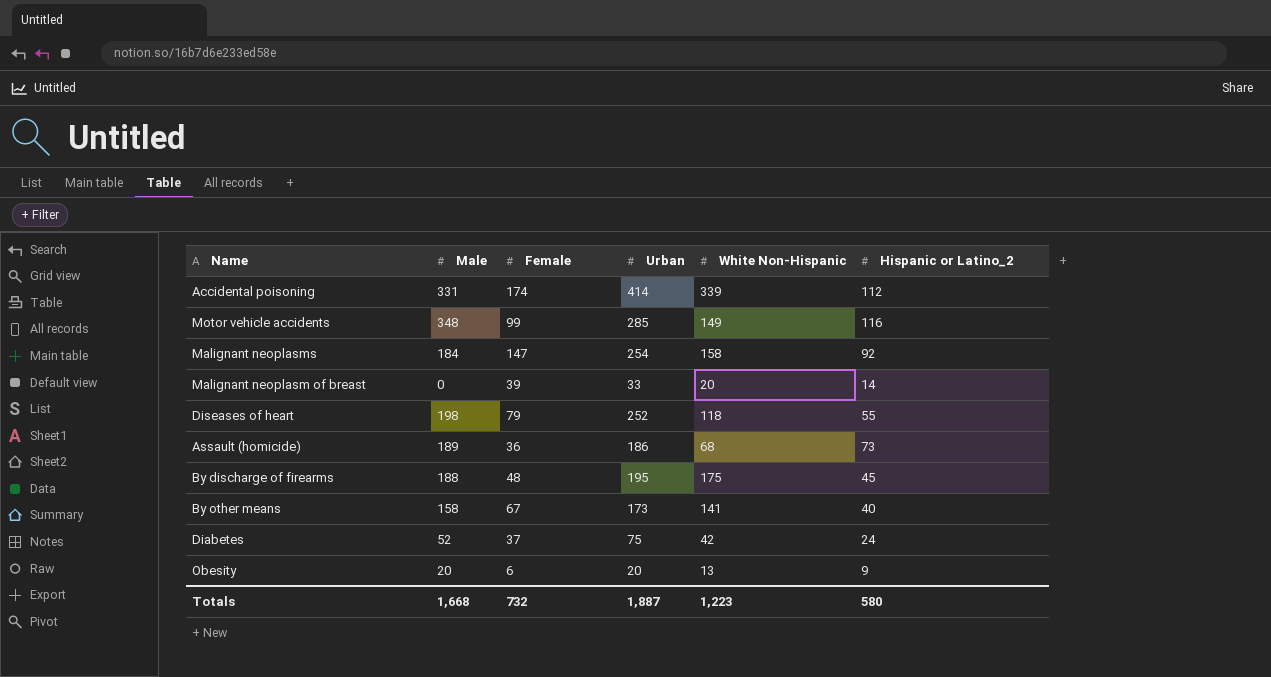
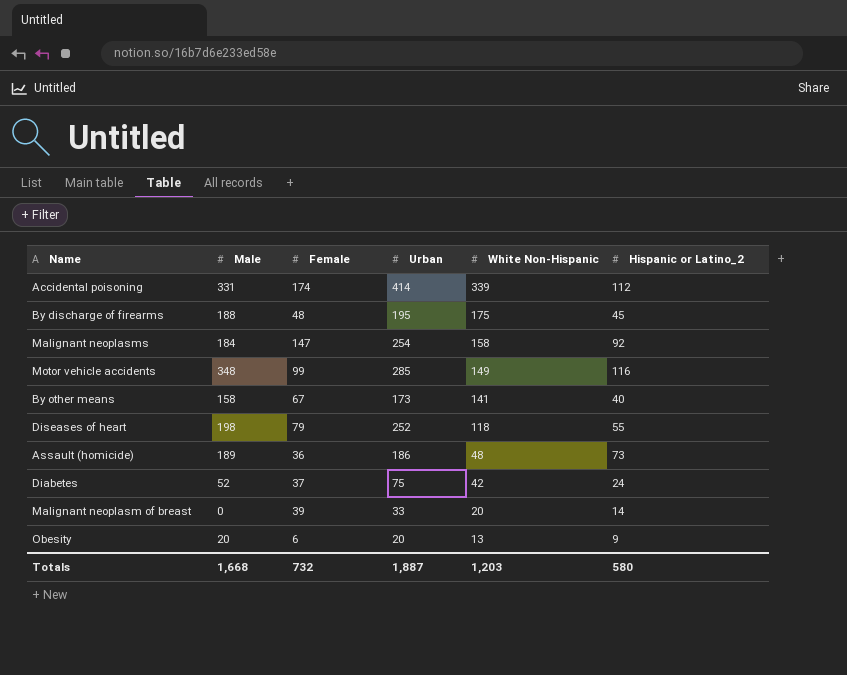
row order: none -> White Non-Hispanic descending
Assault (homicide) | White Non-Hispanic: 68 -> 48
Totals | White Non-Hispanic: 1,223 -> 1,203

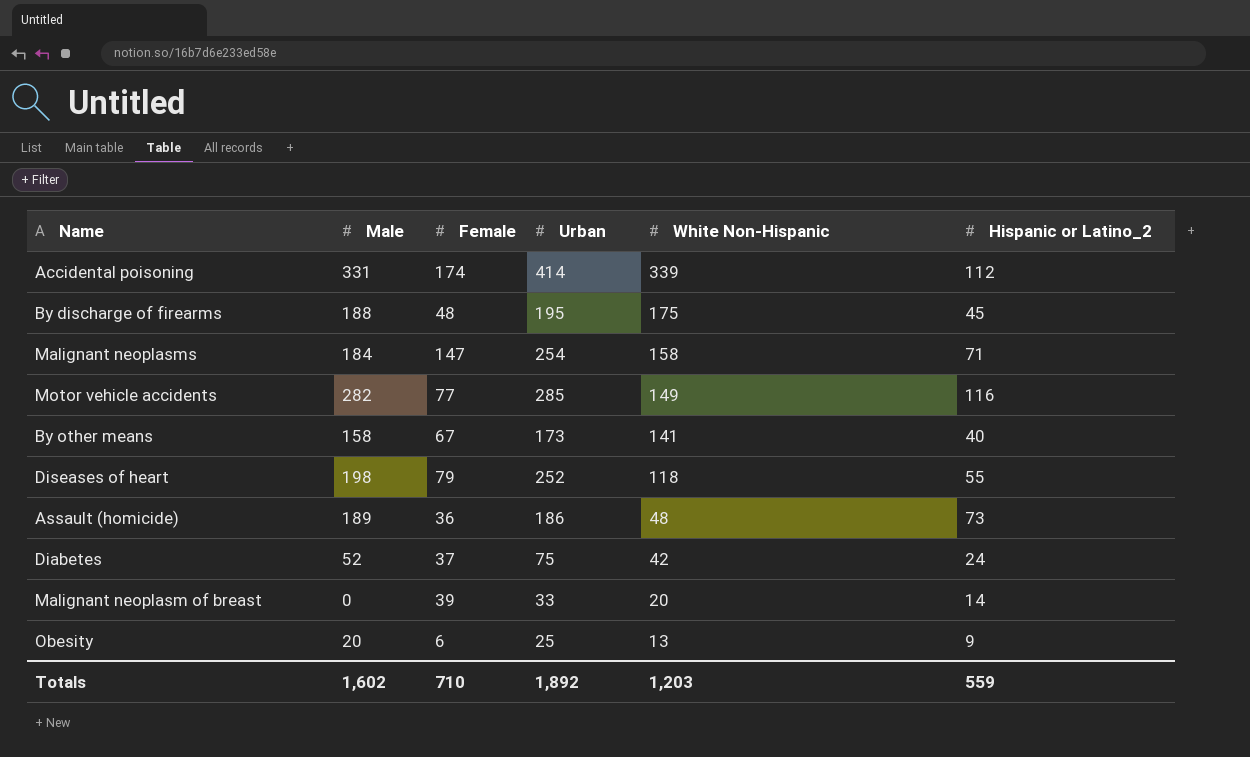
Malignant neoplasms | Hispanic or Latino_2: 92 -> 71
Motor vehicle accidents | Male: 348 -> 282
Motor vehicle accidents | Female: 99 -> 77
Obesity | Urban: 20 -> 25
Totals | Male: 1,668 -> 1,602
Totals | Female: 732 -> 710
Totals | Urban: 1,887 -> 1,892
Totals | Hispanic or Latino_2: 580 -> 559

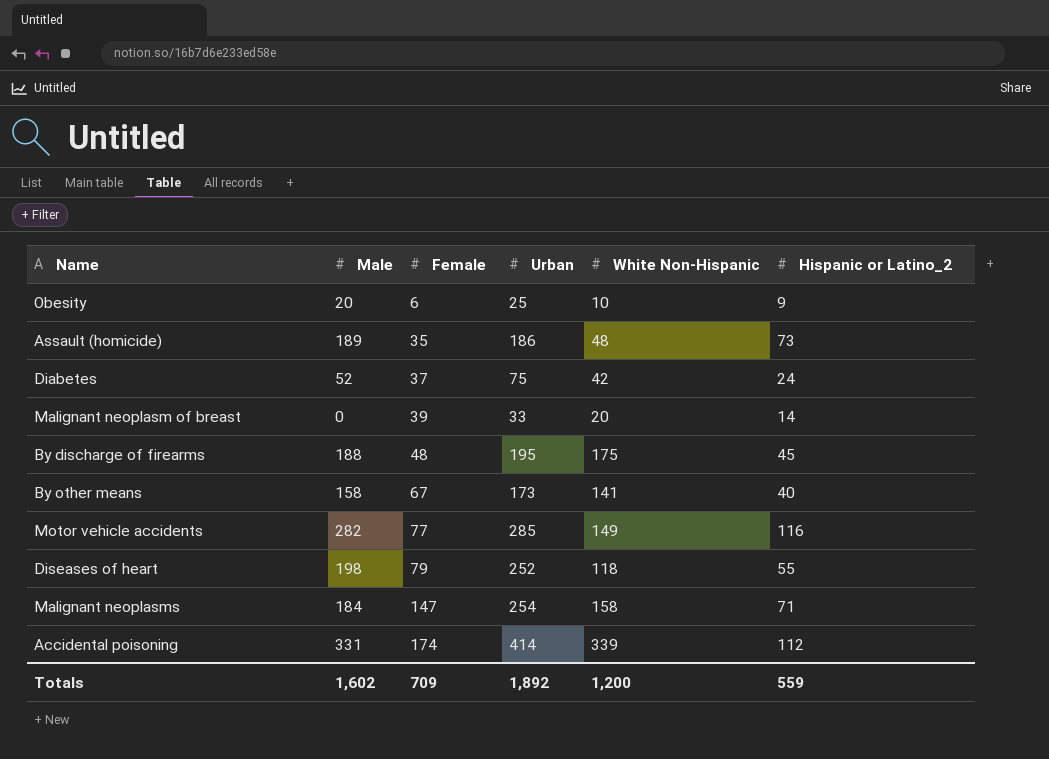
row order: White Non-Hispanic descending -> Female ascending
Obesity | White Non-Hispanic: 13 -> 10
Assault (homicide) | Female: 36 -> 35
Totals | Female: 710 -> 709
Totals | White Non-Hispanic: 1,203 -> 1,200

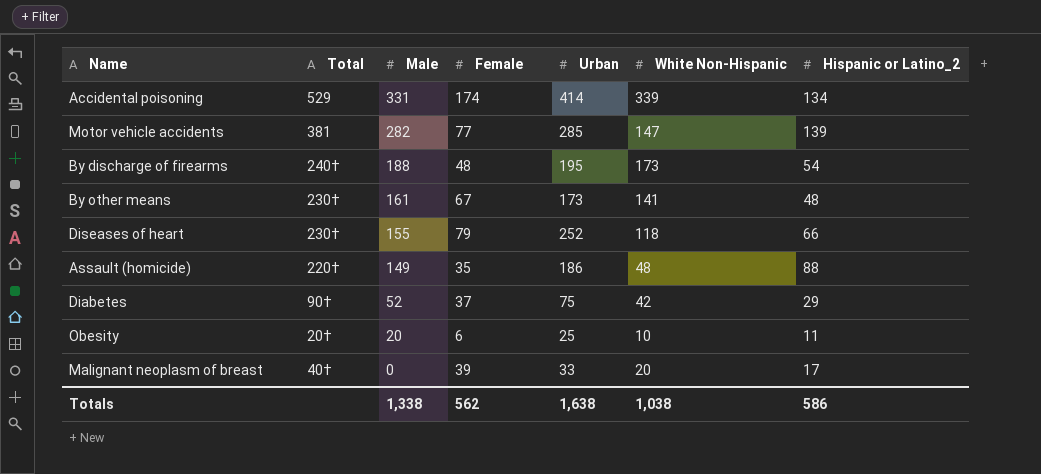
row order: Female ascending -> Male descending
column Total | position: none -> 2
row Malignant neoplasms: 184 | 147 | 254 | 158 | 71 -> none
Accidental poisoning | Hispanic or Latino_2: 112 -> 134
Motor vehicle accidents | White Non-Hispanic: 149 -> 147
Motor vehicle accidents | Hispanic or Latino_2: 116 -> 139
By discharge of firearms | White Non-Hispanic: 175 -> 173
By discharge of firearms | Hispanic or Latino_2: 45 -> 54
By other means | Male: 158 -> 161
By other means | Hispanic or Latino_2: 40 -> 48
Diseases of heart | Male: 198 -> 155
Diseases of heart | Hispanic or Latino_2: 55 -> 66
Assault (homicide) | Male: 189 -> 149
Assault (homicide) | Hispanic or Latino_2: 73 -> 88
Diabetes | Hispanic or Latino_2: 24 -> 29
Obesity | Hispanic or Latino_2: 9 -> 11
Malignant neoplasm of breast | Hispanic or Latino_2: 14 -> 17
Totals | Male: 1,602 -> 1,338
Totals | Female: 709 -> 562
Totals | Urban: 1,892 -> 1,638
Totals | White Non-Hispanic: 1,200 -> 1,038
Totals | Hispanic or Latino_2: 559 -> 586

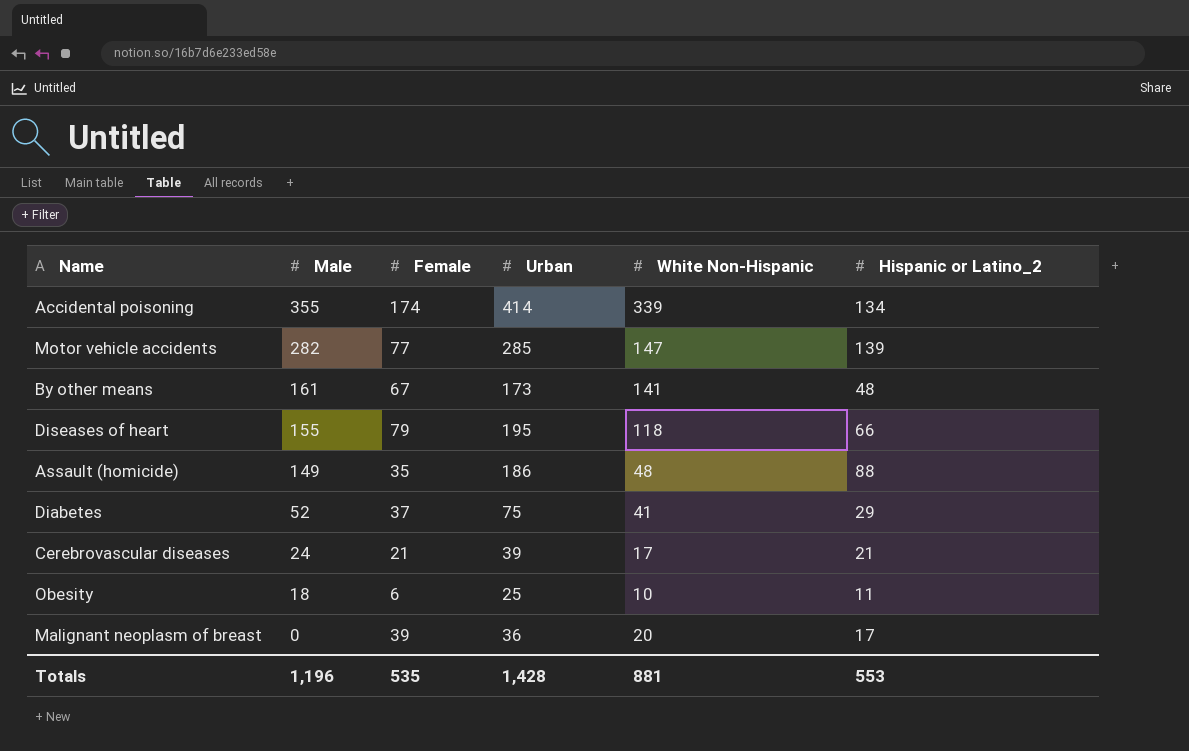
column Total | position: 2 -> none
row By discharge of firearms: 240† | 188 | 48 | 195 | 173 | 54 -> none
Accidental poisoning | Male: 331 -> 355
Diseases of heart | Urban: 252 -> 195
Diabetes | White Non-Hispanic: 42 -> 41
row Cerebrovascular diseases: none -> 24 | 21 | 39 | 17 | 21
Obesity | Male: 20 -> 18
Malignant neoplasm of breast | Urban: 33 -> 36
Totals | Male: 1,338 -> 1,196
Totals | Female: 562 -> 535
Totals | Urban: 1,638 -> 1,428
Totals | White Non-Hispanic: 1,038 -> 881
Totals | Hispanic or Latino_2: 586 -> 553

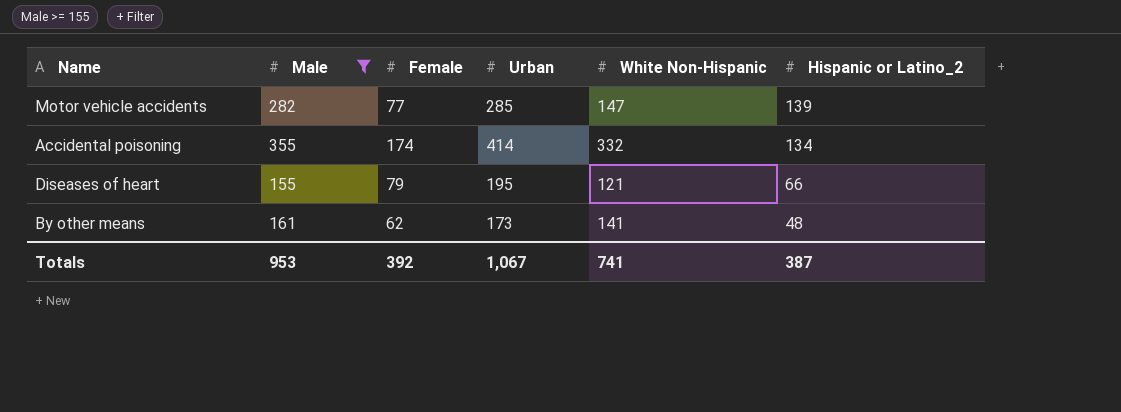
filter: none -> Male >= 155
row order: Male descending -> Hispanic or Latino_2 descending
Accidental poisoning | White Non-Hispanic: 339 -> 332
Diseases of heart | White Non-Hispanic: 118 -> 121
By other means | Female: 67 -> 62
Totals | Male: 1,196 -> 953
Totals | Female: 535 -> 392
Totals | Urban: 1,428 -> 1,067
Totals | White Non-Hispanic: 881 -> 741
Totals | Hispanic or Latino_2: 553 -> 387

